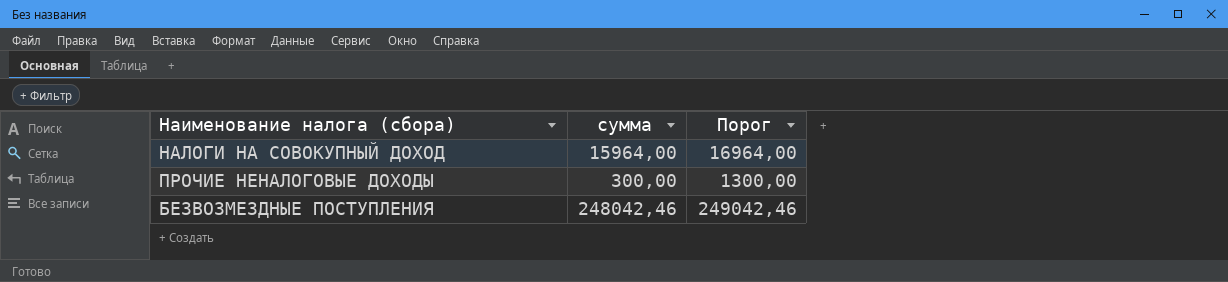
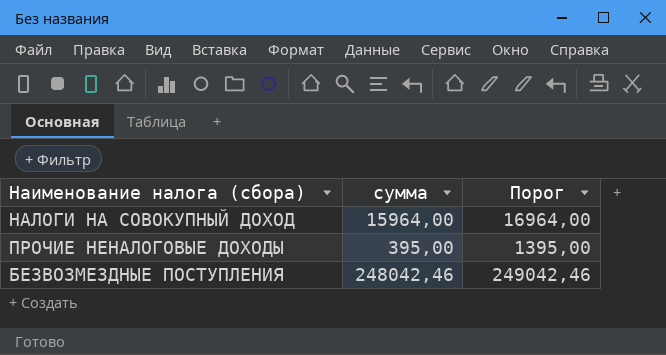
ПРОЧИЕ НЕНАЛОГОВЫЕ ДОХОДЫ | сумма: 300,00 -> 395,00
ПРОЧИЕ НЕНАЛОГОВЫЕ ДОХОДЫ | Порог: 1300,00 -> 1395,00

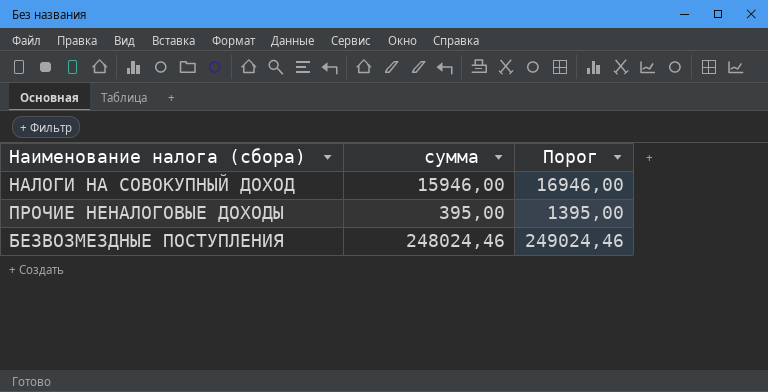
НАЛОГИ НА СОВОКУПНЫЙ ДОХОД | сумма: 15964,00 -> 15946,00
НАЛОГИ НА СОВОКУПНЫЙ ДОХОД | Порог: 16964,00 -> 16946,00
БЕЗВОЗМЕЗДНЫЕ ПОСТУПЛЕНИЯ | сумма: 248042,46 -> 248024,46
БЕЗВОЗМЕЗДНЫЕ ПОСТУПЛЕНИЯ | Порог: 249042,46 -> 249024,46

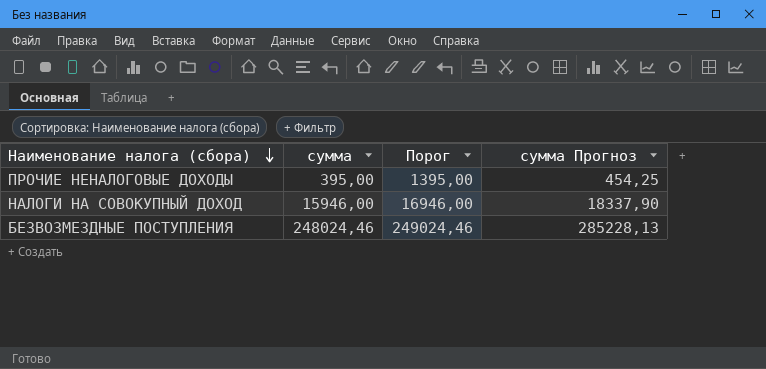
row order: none -> Наименование налога (сбора) descending
column сумма Прогноз | formula: none -> [сумма] * 1,15

